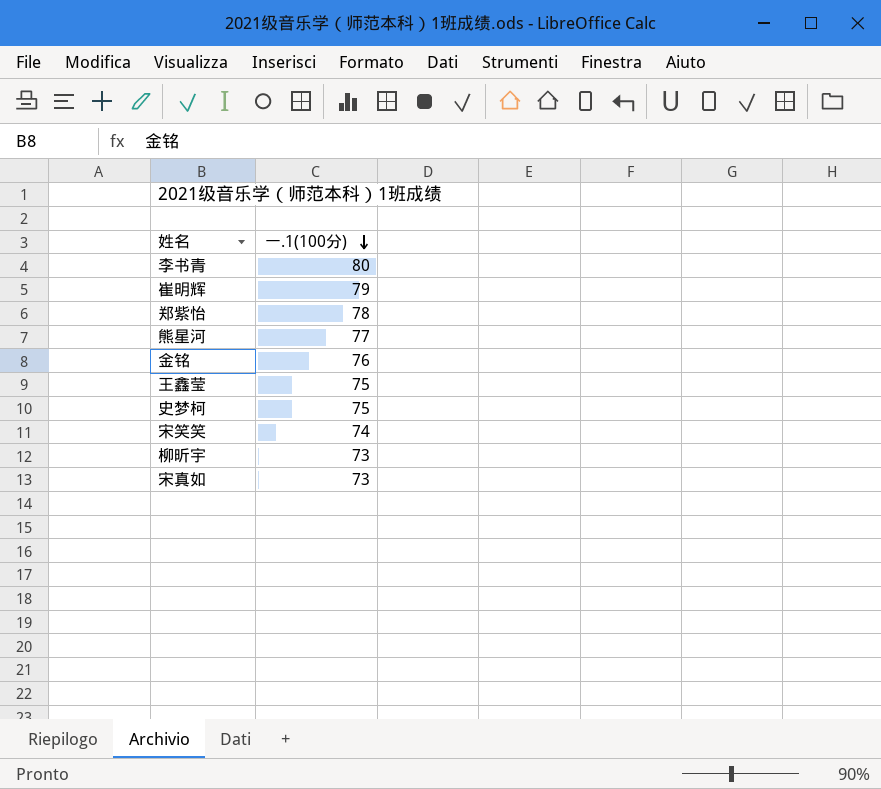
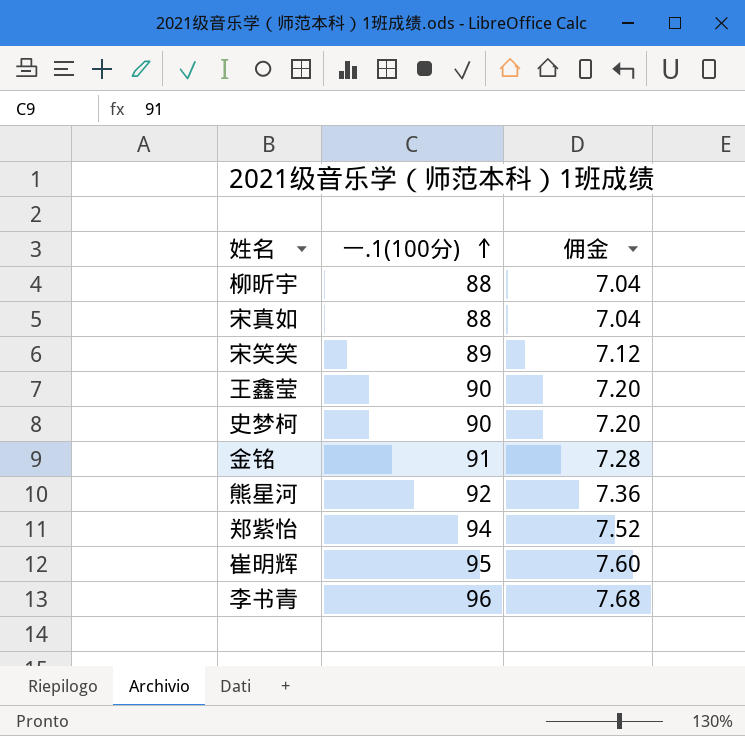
row order: 一.1(100分) descending -> 一.1(100分) ascending
column 佣金 | formula: none -> [一.1(100分)] * 0.08
柳昕宇 | 一.1(100分): 73 -> 88
宋真如 | 一.1(100分): 73 -> 88
宋笑笑 | 一.1(100分): 74 -> 89
王鑫莹 | 一.1(100分): 75 -> 90
史梦柯 | 一.1(100分): 75 -> 90
金铭 | 一.1(100分): 76 -> 91
熊星河 | 一.1(100分): 77 -> 92
郑紫怡 | 一.1(100分): 78 -> 94
崔明辉 | 一.1(100分): 79 -> 95
李书青 | 一.1(100分): 80 -> 96

